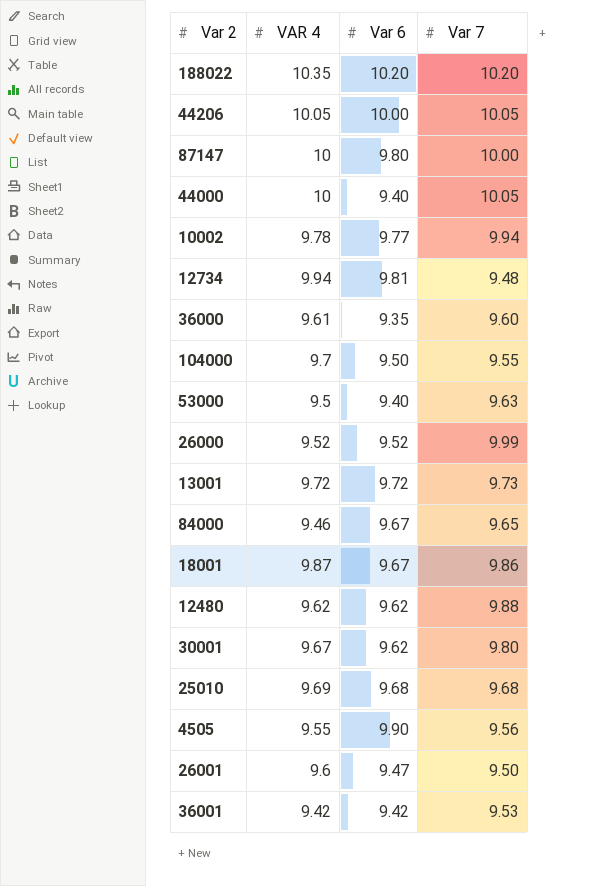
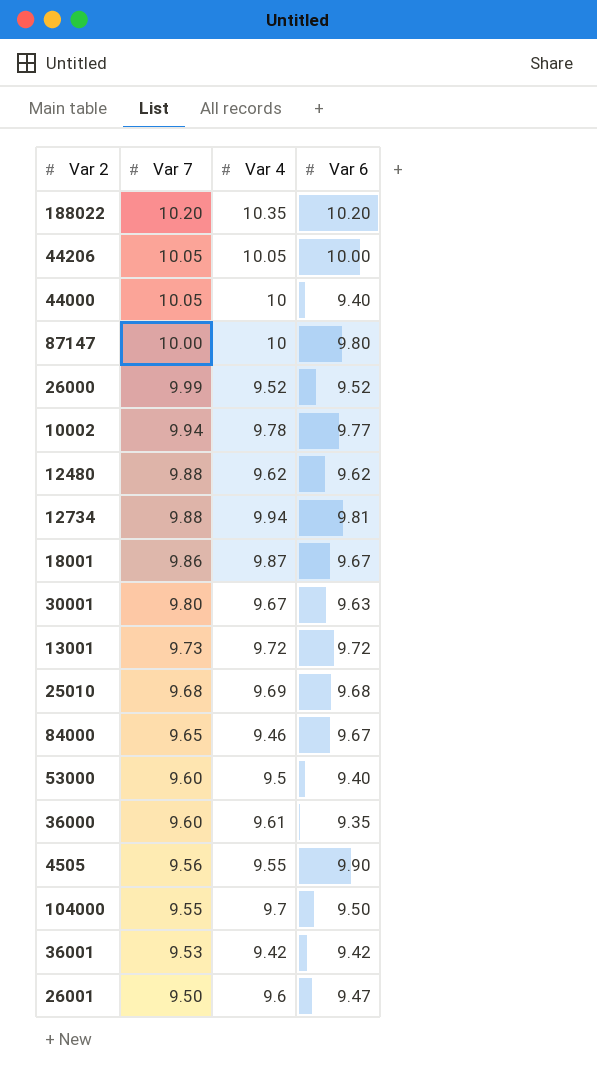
row order: none -> Var 7 descending
column Var 7 | position: 4 -> 2
column name: VAR 4 -> Var 4
12734 | Var 7: 9.48 -> 9.88
30001 | Var 6: 9.62 -> 9.63
53000 | Var 7: 9.63 -> 9.60

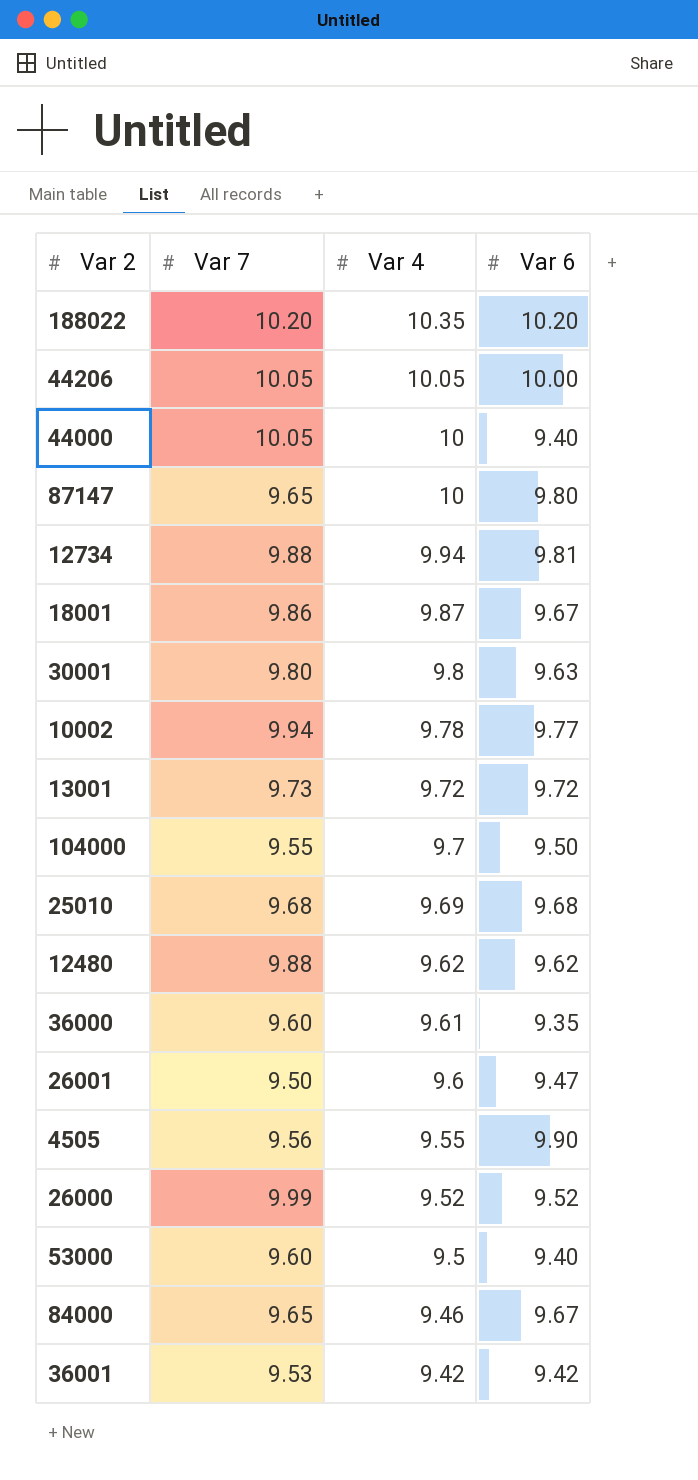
row order: Var 7 descending -> Var 4 descending
87147 | Var 7: 10.00 -> 9.65
30001 | Var 4: 9.67 -> 9.8

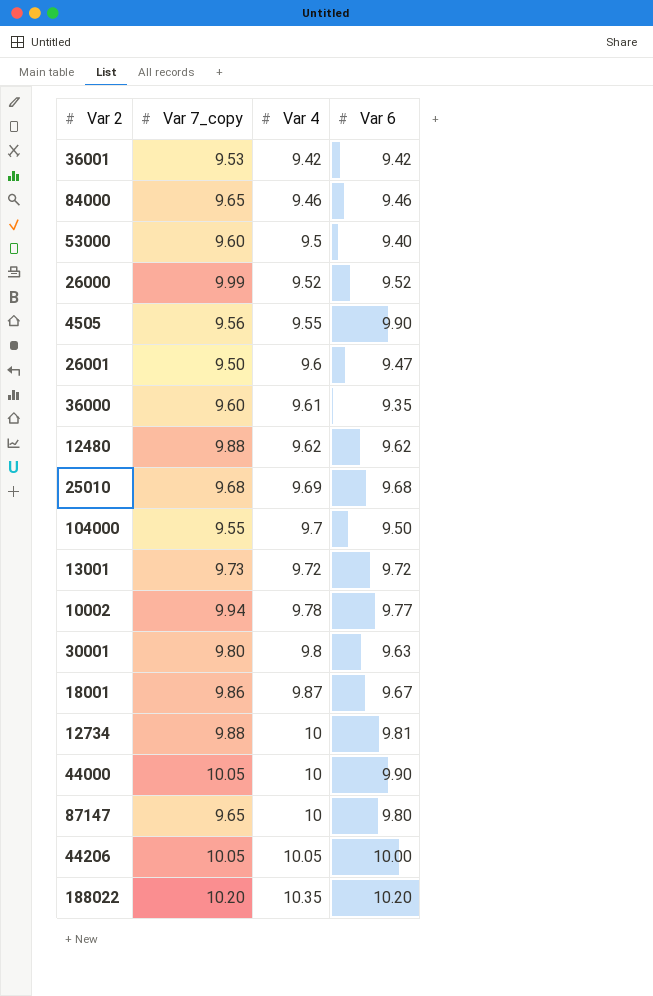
row order: Var 4 descending -> Var 4 ascending
column name: Var 7 -> Var 7_copy
84000 | Var 6: 9.67 -> 9.46
12734 | Var 4: 9.94 -> 10
44000 | Var 6: 9.40 -> 9.90

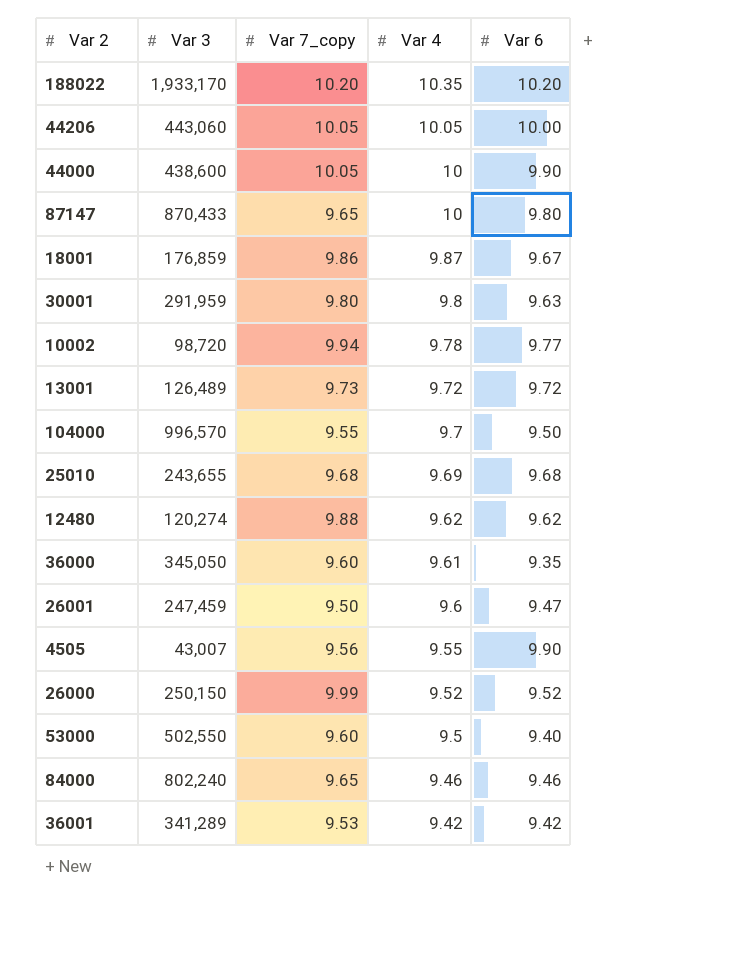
row order: Var 4 ascending -> Var 4 descending
column Var 3 | position: none -> 2
row 12734: 9.88 | 10 | 9.81 -> none

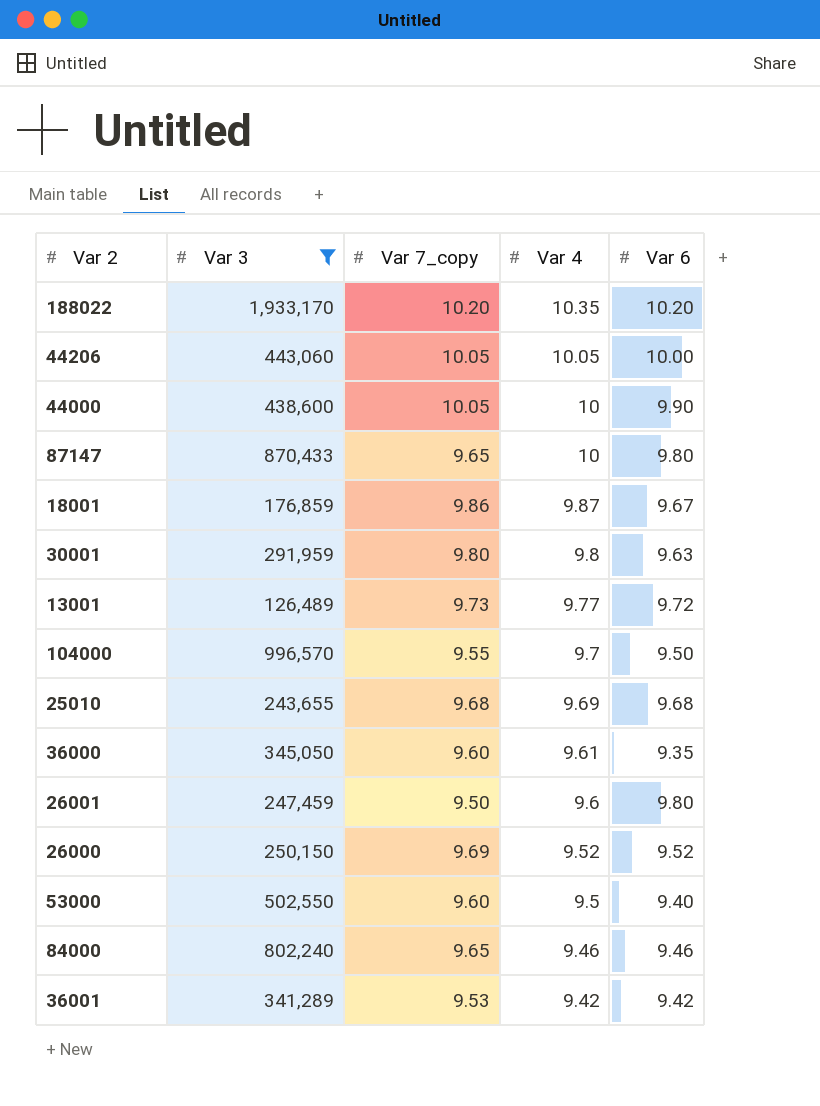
filter: none -> Var 3 >= 126,489
13001 | Var 4: 9.72 -> 9.77
26001 | Var 6: 9.47 -> 9.80
26000 | Var 7_copy: 9.99 -> 9.69

